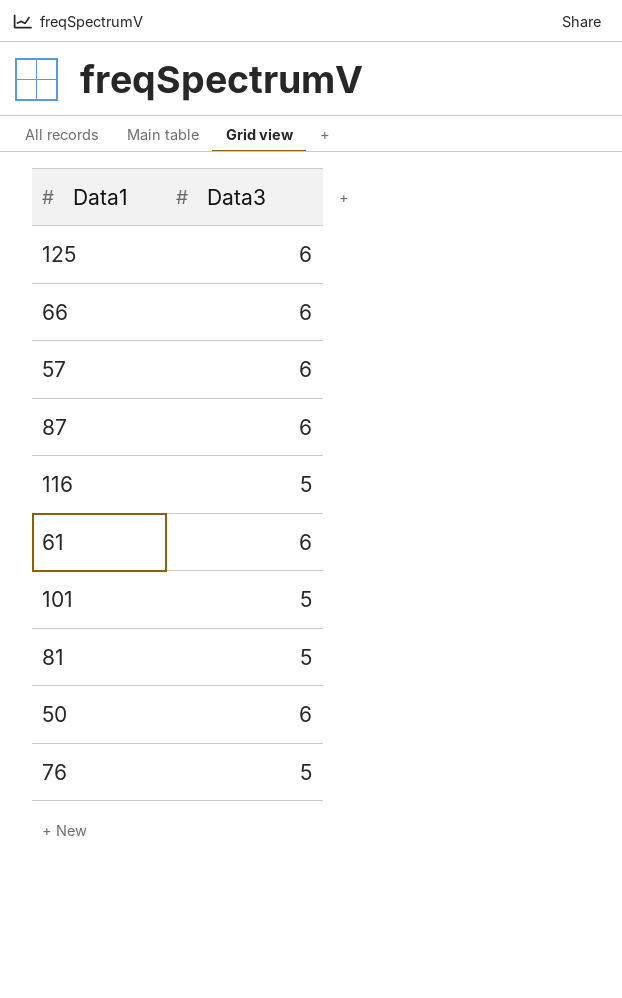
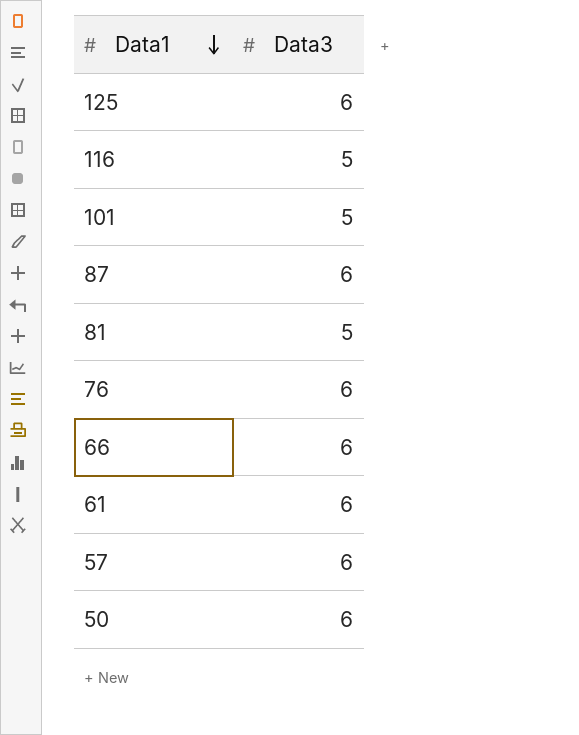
row order: none -> Data1 descending
76 | Data3: 5 -> 6

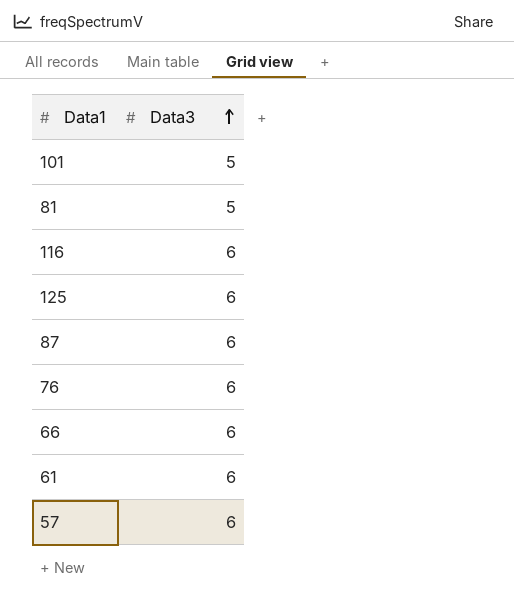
row order: Data1 descending -> Data3 ascending
row 50: 6 -> none
116 | Data3: 5 -> 6

